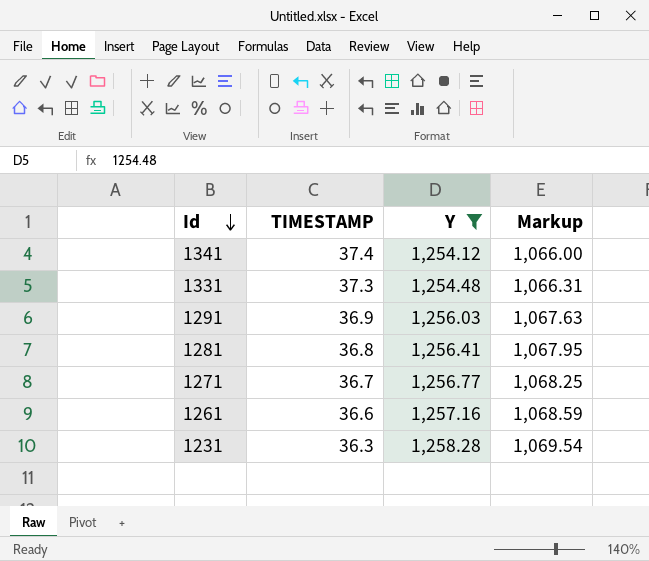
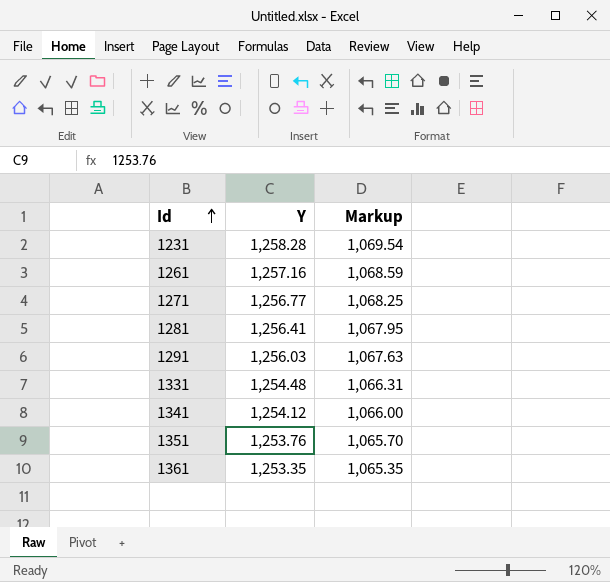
filter: Y >= 1,254.12 -> none
row order: Id descending -> Id ascending
column TIMESTAMP | position: 2 -> none

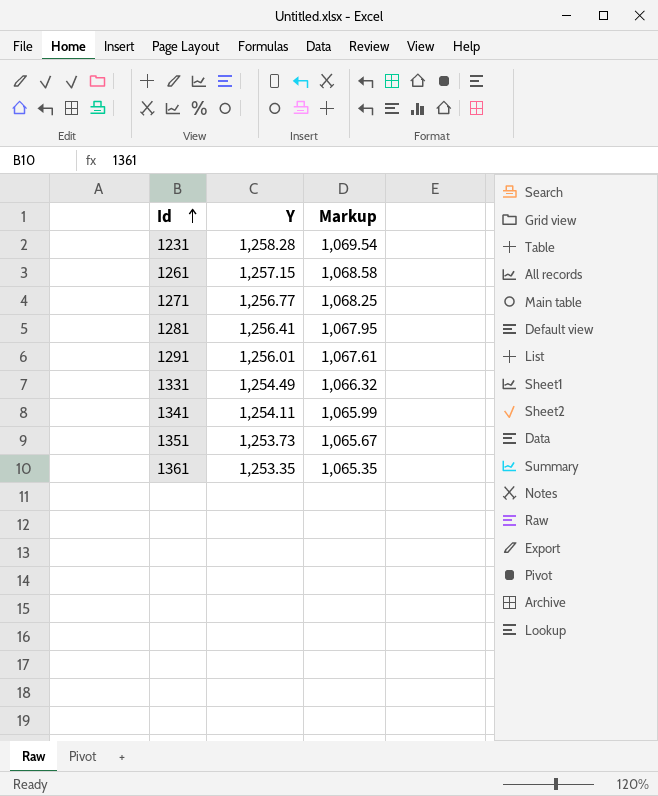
1261 | Y: 1,257.16 -> 1,257.15
1261 | Markup: 1,068.59 -> 1,068.58
1291 | Y: 1,256.03 -> 1,256.01
1291 | Markup: 1,067.63 -> 1,067.61
1331 | Y: 1,254.48 -> 1,254.49
1331 | Markup: 1,066.31 -> 1,066.32
1341 | Y: 1,254.12 -> 1,254.11
1341 | Markup: 1,066.00 -> 1,065.99
1351 | Y: 1,253.76 -> 1,253.73
1351 | Markup: 1,065.70 -> 1,065.67

